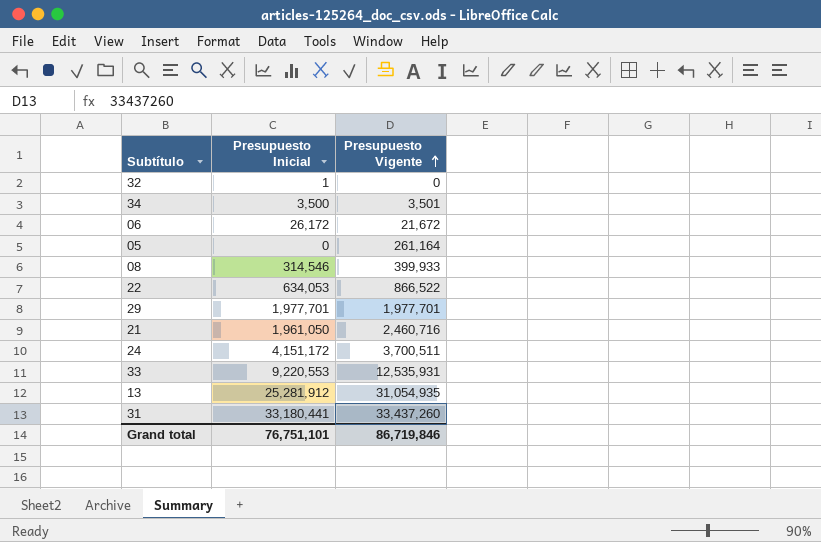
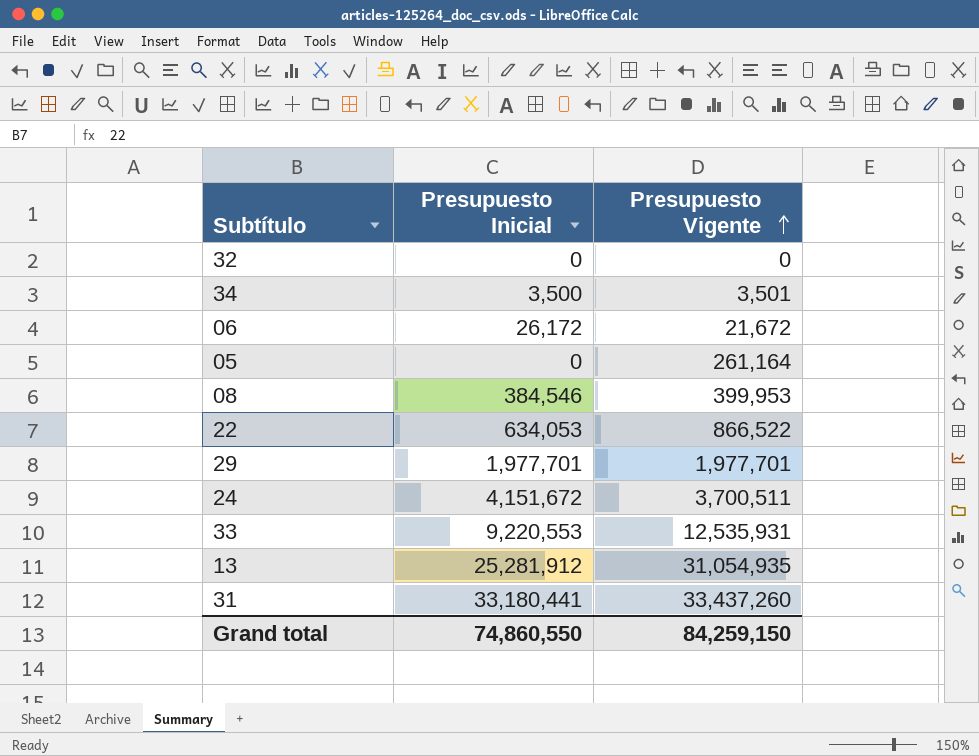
row 21: 1,961,050 | 2,460,716 -> none
32 | Presupuesto Inicial: 1 -> 0
08 | Presupuesto Inicial: 314,546 -> 384,546
08 | Presupuesto Vigente: 399,933 -> 399,953
24 | Presupuesto Inicial: 4,151,172 -> 4,151,672
Grand total | Presupuesto Inicial: 76,751,101 -> 74,860,550
Grand total | Presupuesto Vigente: 86,719,846 -> 84,259,150

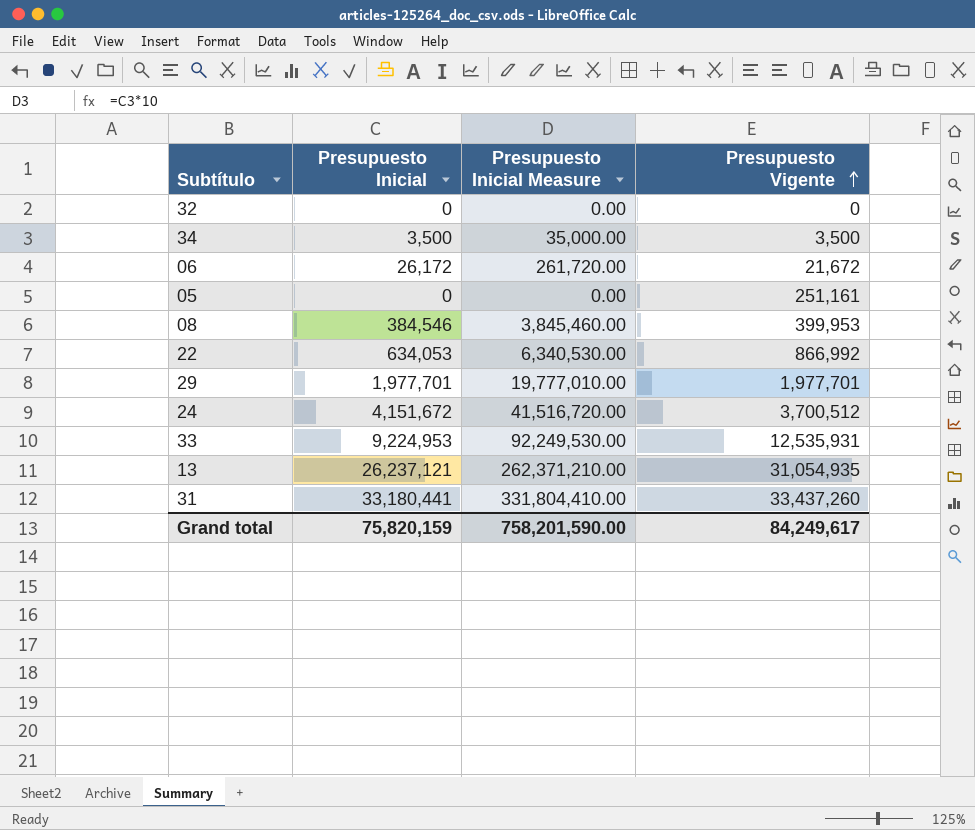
column Presupuesto Inicial Measure | formula: none -> [Presupuesto Inicial] * 10
34 | Presupuesto Vigente: 3,501 -> 3,500
05 | Presupuesto Vigente: 261,164 -> 251,161
22 | Presupuesto Vigente: 866,522 -> 866,992
24 | Presupuesto Vigente: 3,700,511 -> 3,700,512
33 | Presupuesto Inicial: 9,220,553 -> 9,224,953
13 | Presupuesto Inicial: 25,281,912 -> 26,237,121
Grand total | Presupuesto Inicial: 74,860,550 -> 75,820,159
Grand total | Presupuesto Vigente: 84,259,150 -> 84,249,617

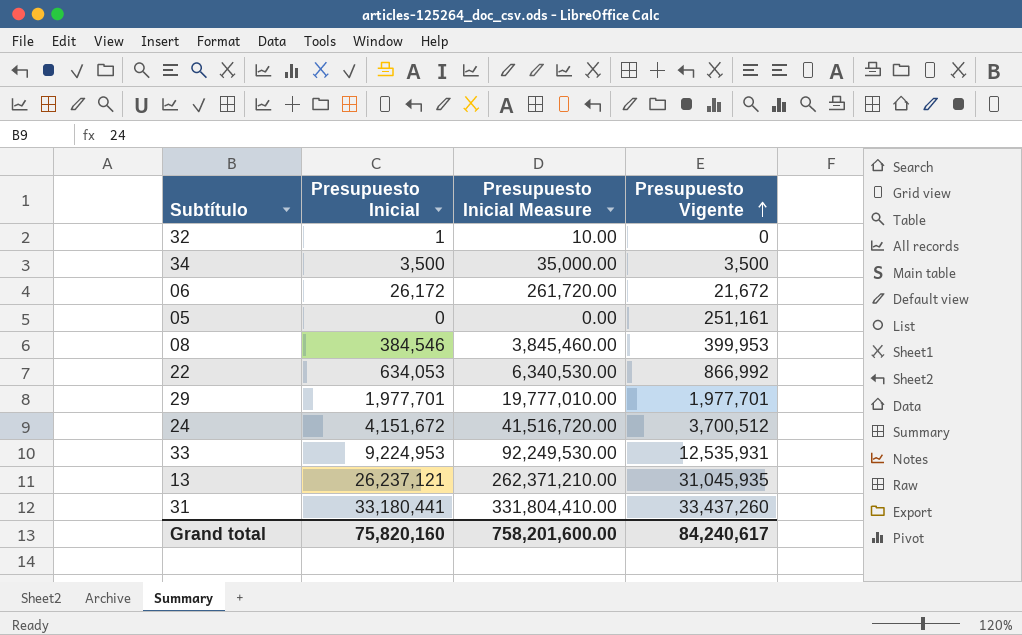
32 | Presupuesto Inicial: 0 -> 1
32 | Presupuesto Inicial Measure: 0.00 -> 10.00
13 | Presupuesto Vigente: 31,054,935 -> 31,045,935
Grand total | Presupuesto Inicial: 75,820,159 -> 75,820,160
Grand total | Presupuesto Inicial Measure: 758,201,590.00 -> 758,201,600.00
Grand total | Presupuesto Vigente: 84,249,617 -> 84,240,617

